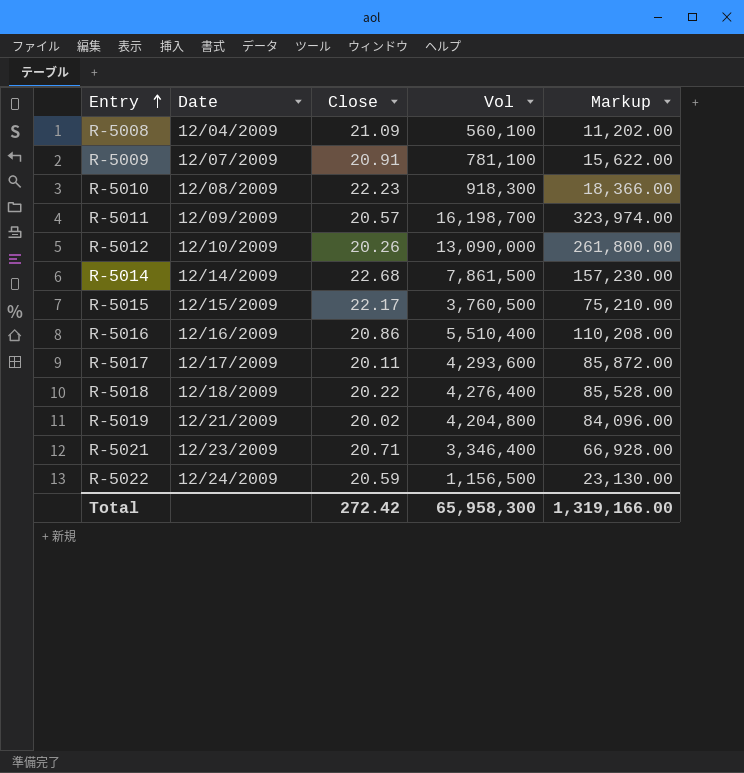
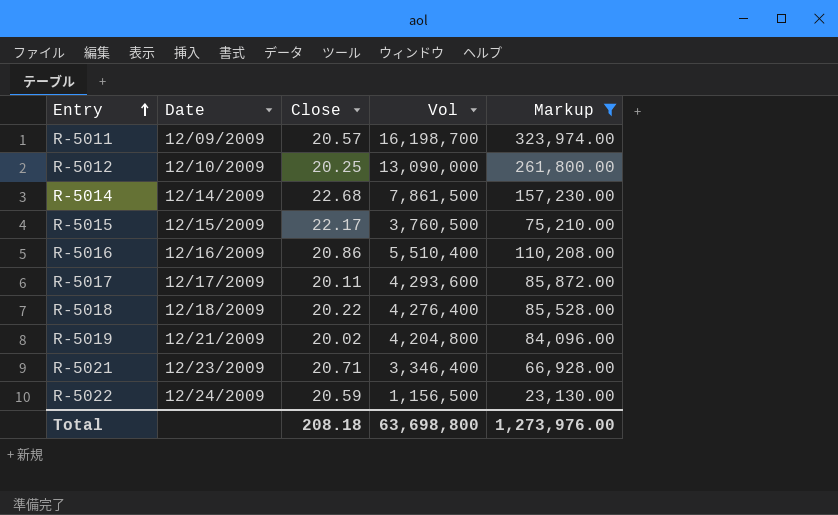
filter: none -> Markup >= 23,130.00
R-5012 | Close: 20.26 -> 20.25
Total | Close: 272.42 -> 208.18
Total | Vol: 65,958,300 -> 63,698,800
Total | Markup: 1,319,166.00 -> 1,273,976.00

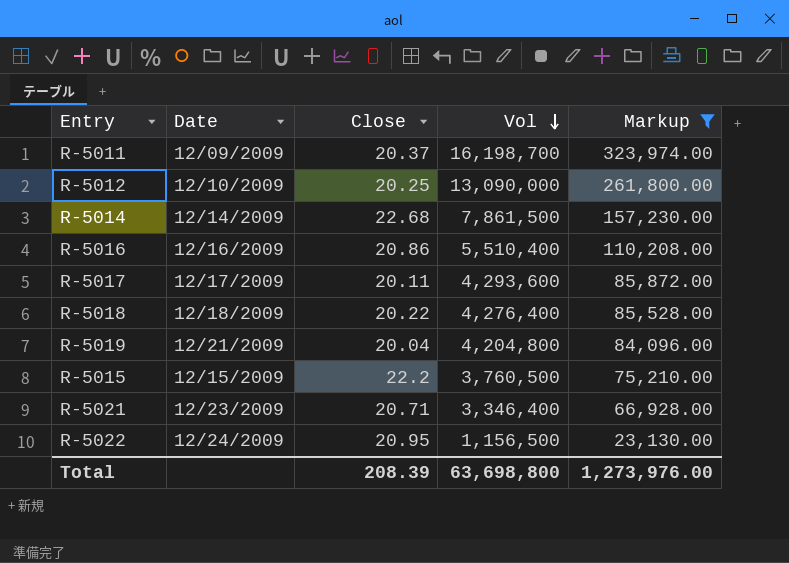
row order: Entry ascending -> Vol descending
R-5011 | Close: 20.57 -> 20.37
R-5019 | Close: 20.02 -> 20.04
R-5015 | Close: 22.17 -> 22.2
R-5022 | Close: 20.59 -> 20.95
Total | Close: 208.18 -> 208.39

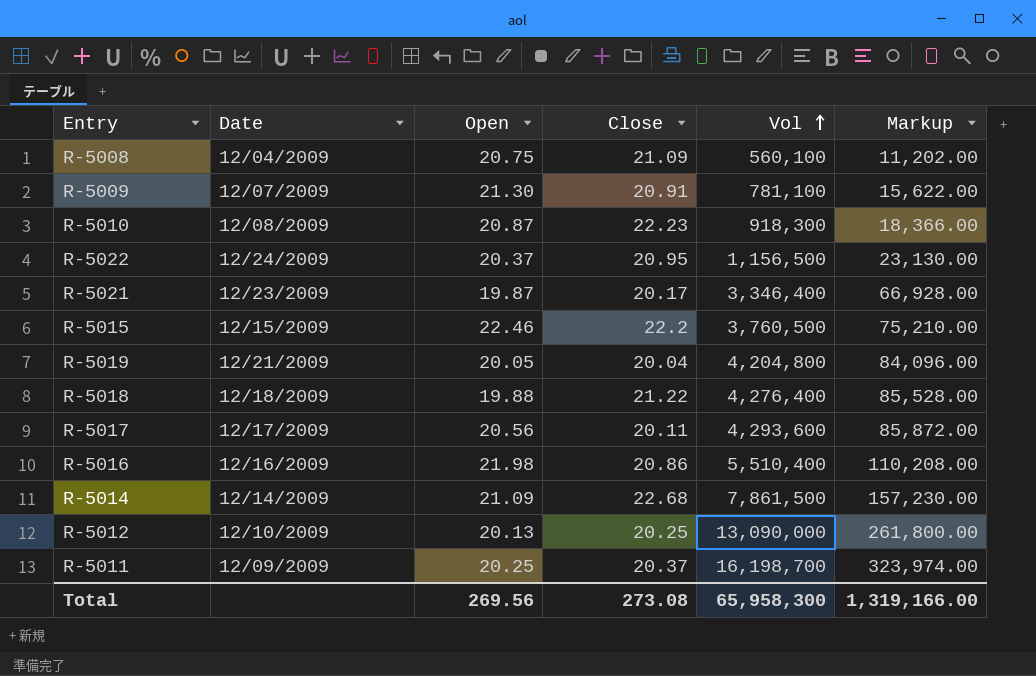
filter: Markup >= 23,130.00 -> none
row order: Vol descending -> Vol ascending
column Open | position: none -> 3
R-5021 | Close: 20.71 -> 20.17
R-5018 | Close: 20.22 -> 21.22
Total | Close: 208.39 -> 273.08
Total | Vol: 63,698,800 -> 65,958,300
Total | Markup: 1,273,976.00 -> 1,319,166.00

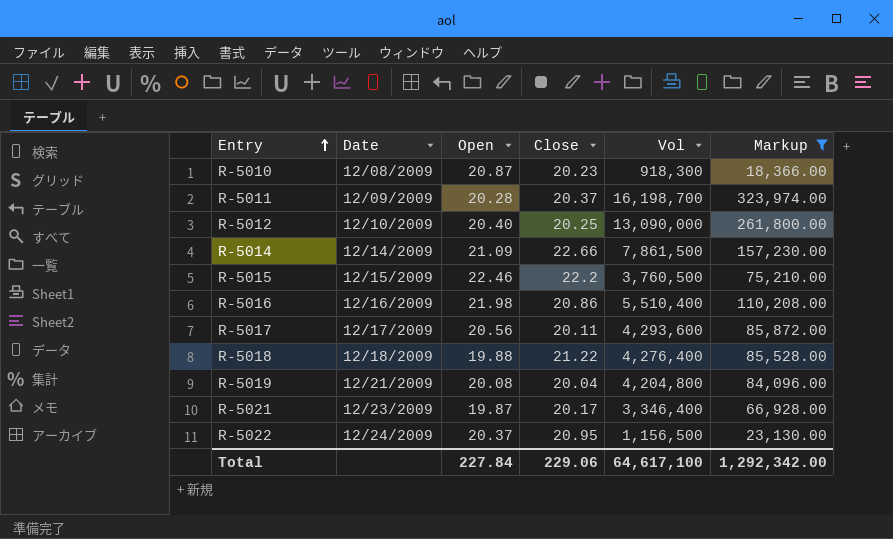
filter: none -> Markup >= 18,366.00
row order: Vol ascending -> Entry ascending
R-5010 | Close: 22.23 -> 20.23
R-5011 | Open: 20.25 -> 20.28
R-5012 | Open: 20.13 -> 20.40
R-5014 | Close: 22.68 -> 22.66
R-5019 | Open: 20.05 -> 20.08
Total | Open: 269.56 -> 227.84
Total | Close: 273.08 -> 229.06
Total | Vol: 65,958,300 -> 64,617,100
Total | Markup: 1,319,166.00 -> 1,292,342.00

